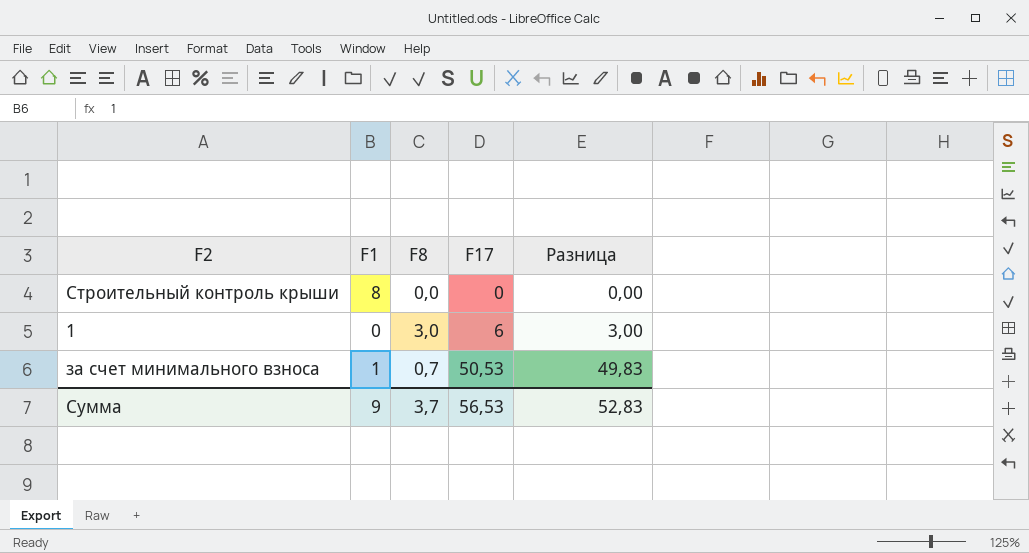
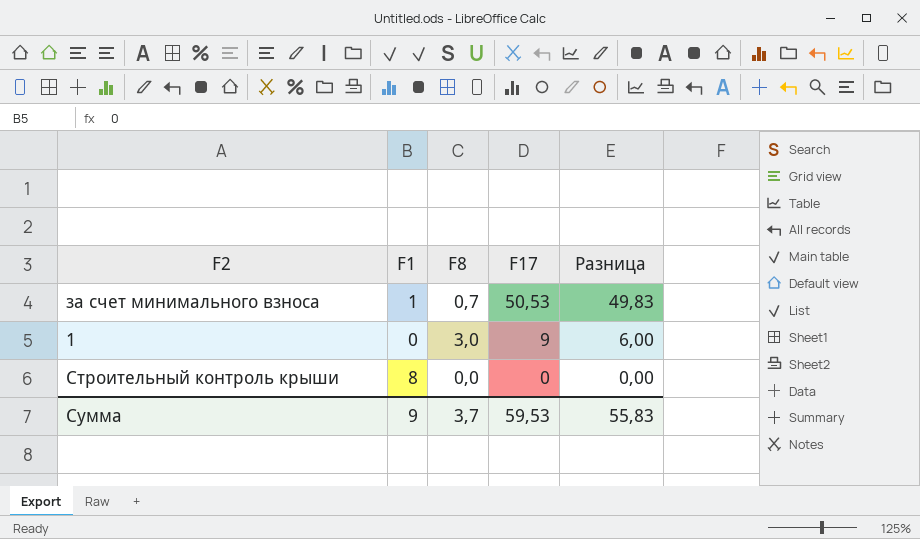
row order: F17 ascending -> F17 descending
1 | F17: 6 -> 9
1 | Разница: 3,00 -> 6,00
Сумма | F17: 56,53 -> 59,53
Сумма | Разница: 52,83 -> 55,83

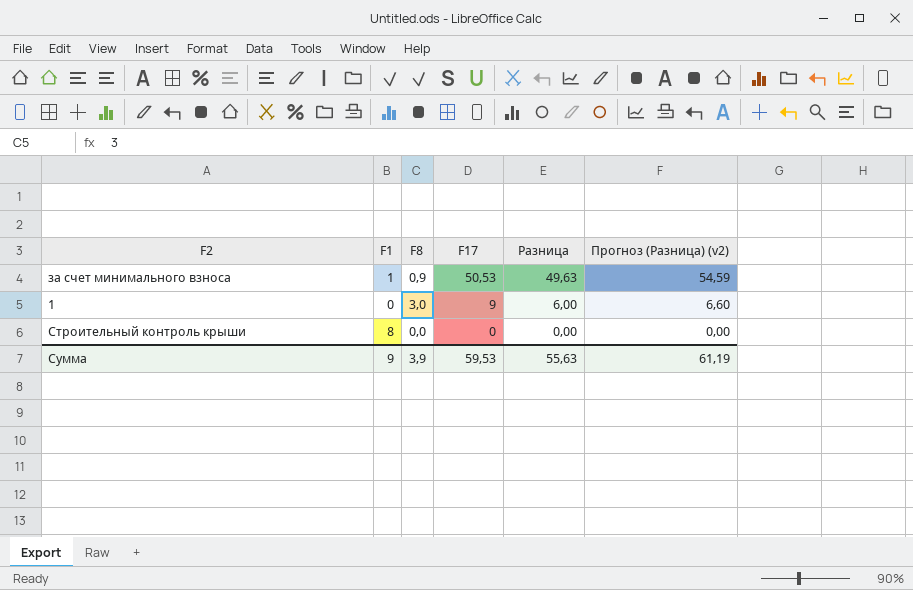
column Прогноз (Разница) (v2) | formula: none -> [Разница] * 1,1
за счет минимального взноса | F8: 0,7 -> 0,9
за счет минимального взноса | Разница: 49,83 -> 49,63
Сумма | F8: 3,7 -> 3,9
Сумма | Разница: 55,83 -> 55,63

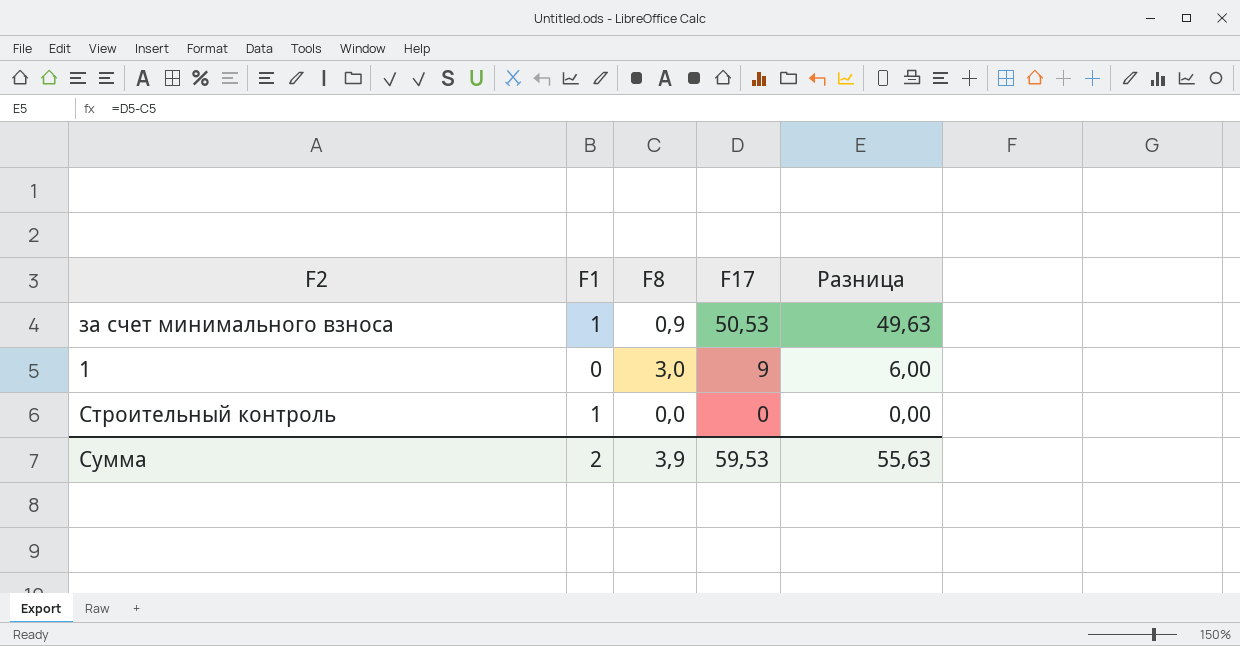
column Прогноз (Разница) (v2) | formula: [Разница] * 1,1 -> none
row Строительный контроль крыши: 8 | 0,0 | 0 | 0,00 | 0,00 -> none
row Строительный контроль: none -> 1 | 0,0 | 0 | 0,00
Сумма | F1: 9 -> 2

